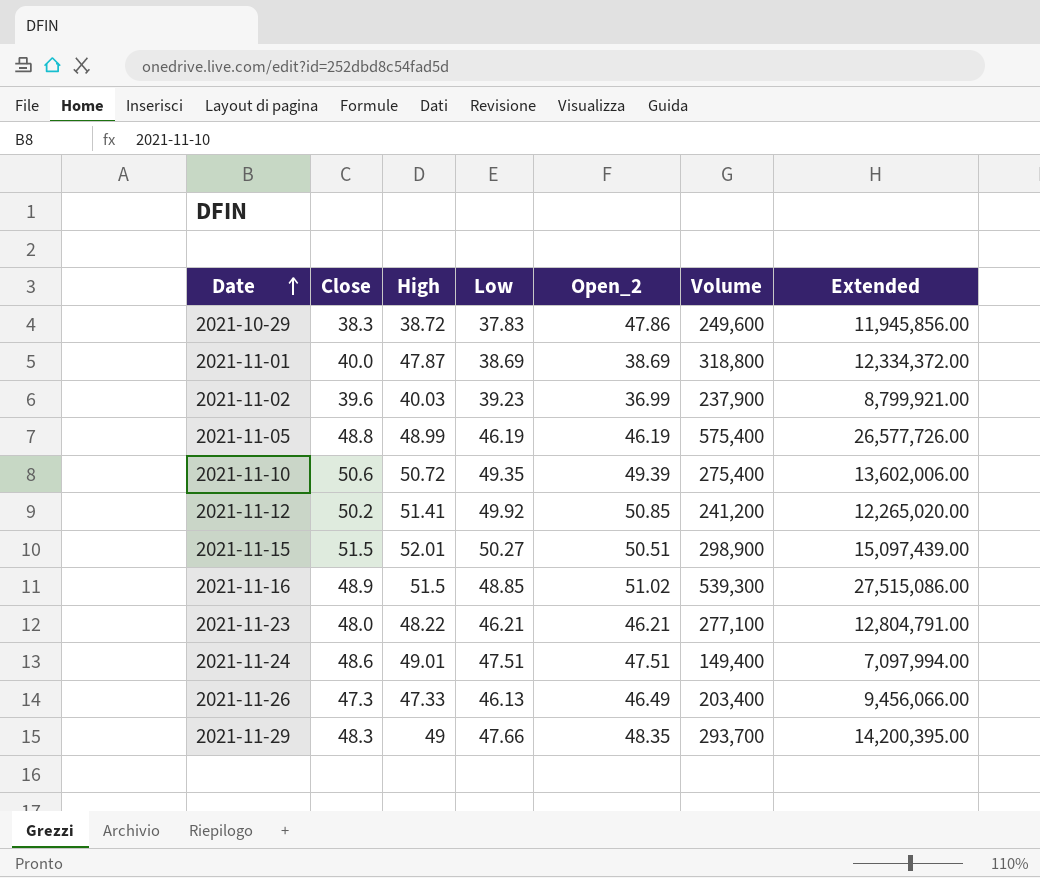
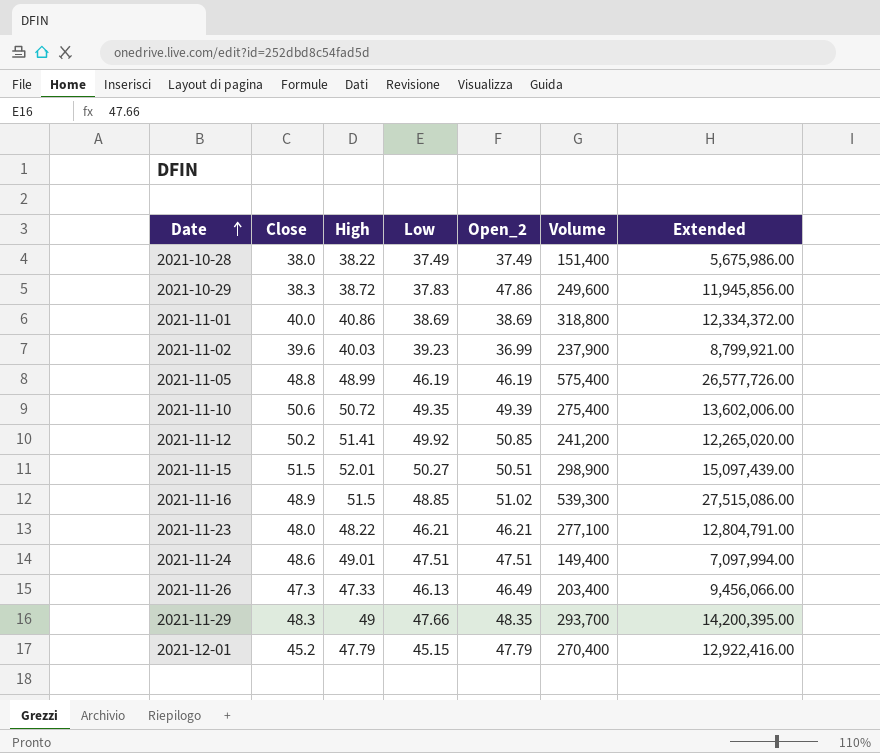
row 2021-10-28: none -> 38.0 | 38.22 | 37.49 | 37.49 | 151,400 | 5,675,986.00
2021-11-01 | High: 47.87 -> 40.86
row 2021-12-01: none -> 45.2 | 47.79 | 45.15 | 47.79 | 270,400 | 12,922,416.00

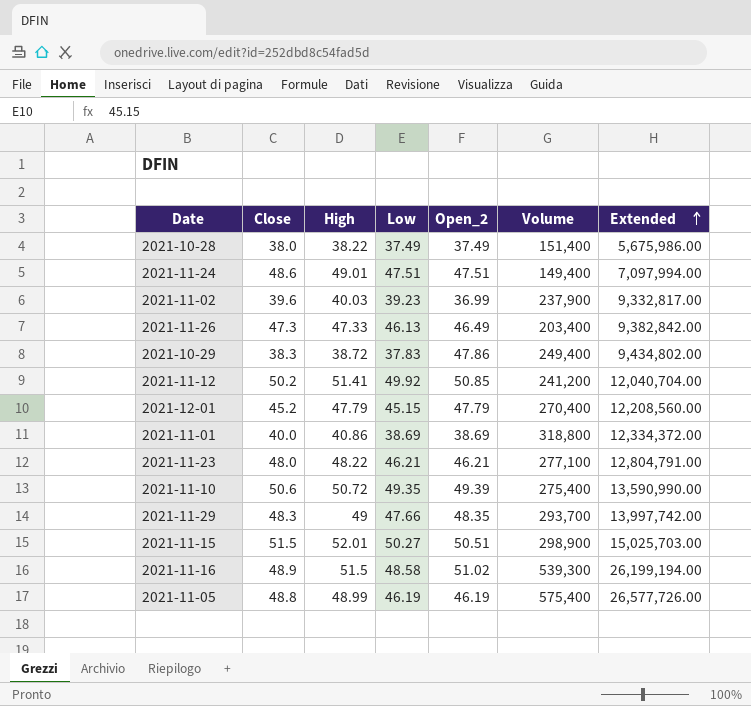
row order: Date ascending -> Extended ascending
column Extended | formula: [Open_2] * [Volume] -> [Low] * [Volume]
2021-10-29 | Volume: 249,600 -> 249,400
2021-11-16 | Low: 48.85 -> 48.58

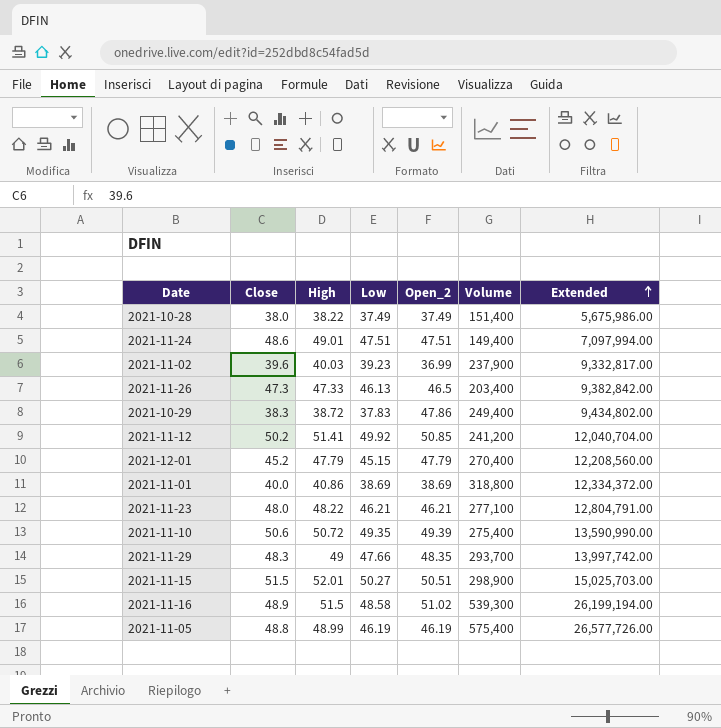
2021-11-26 | Open_2: 46.49 -> 46.5

